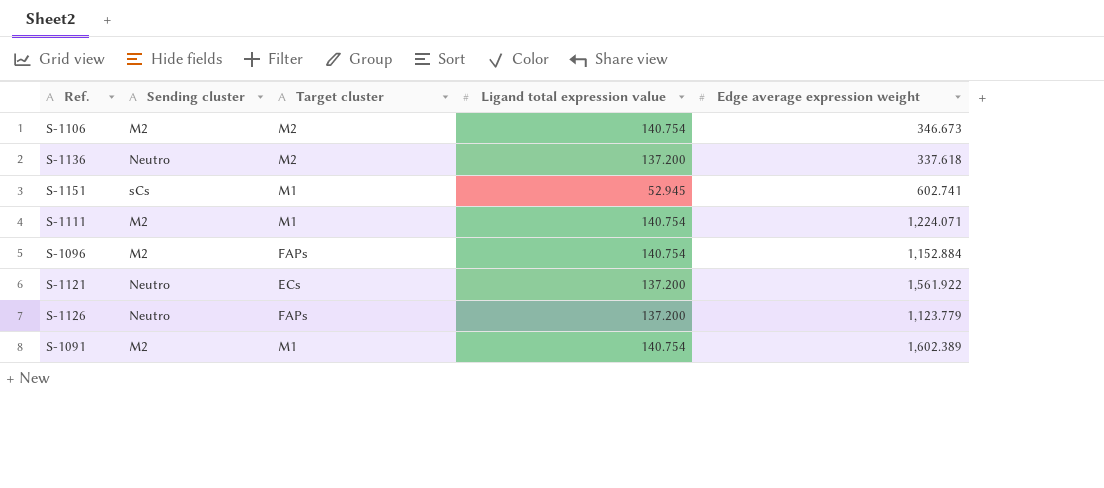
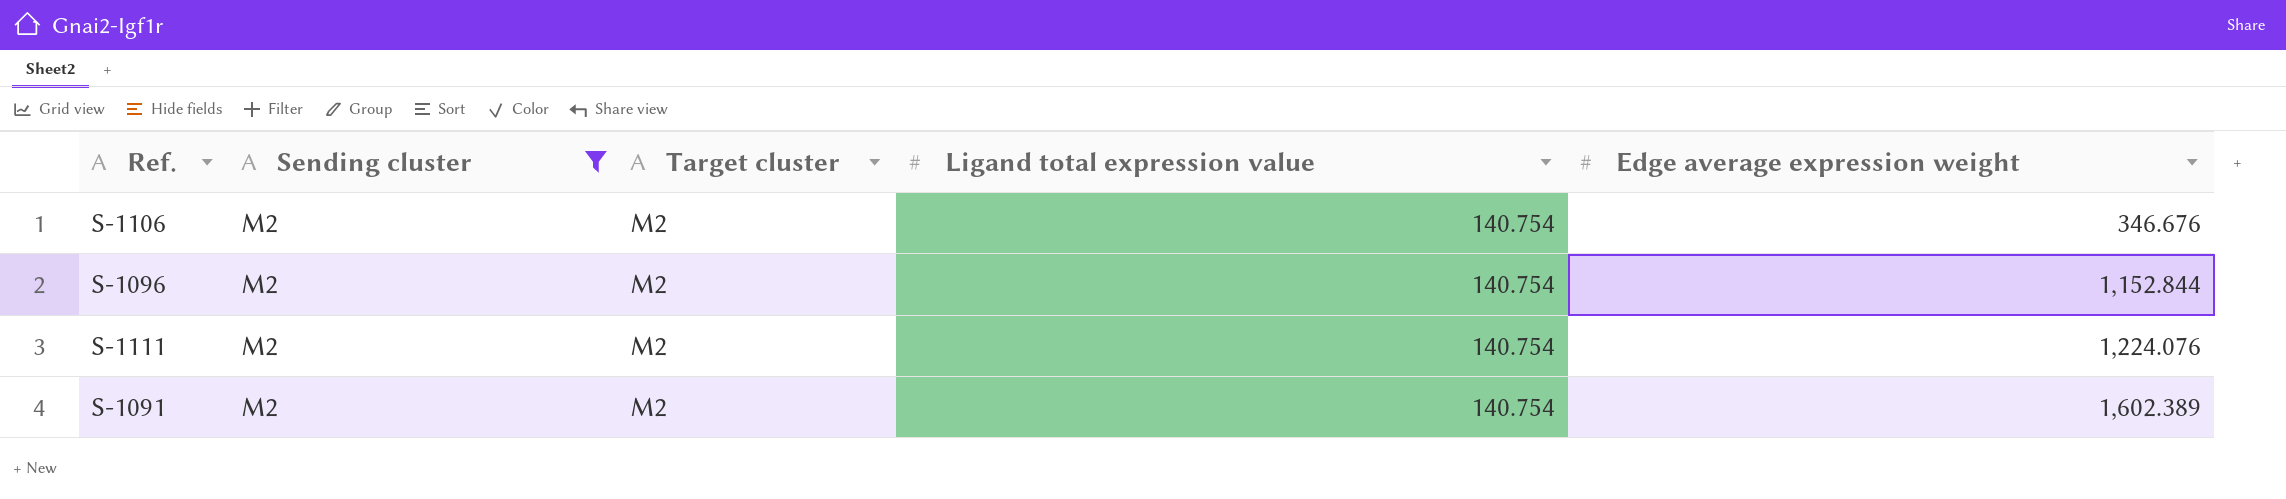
filter: none -> Sending cluster = M2
row order: none -> Edge average expression weight ascending
S-1106 | Edge average expression weight: 346.673 -> 346.676
S-1096 | Target cluster: FAPs -> M2
S-1096 | Edge average expression weight: 1,152.884 -> 1,152.844
S-1111 | Target cluster: M1 -> M2
S-1111 | Edge average expression weight: 1,224.071 -> 1,224.076
S-1091 | Target cluster: M1 -> M2

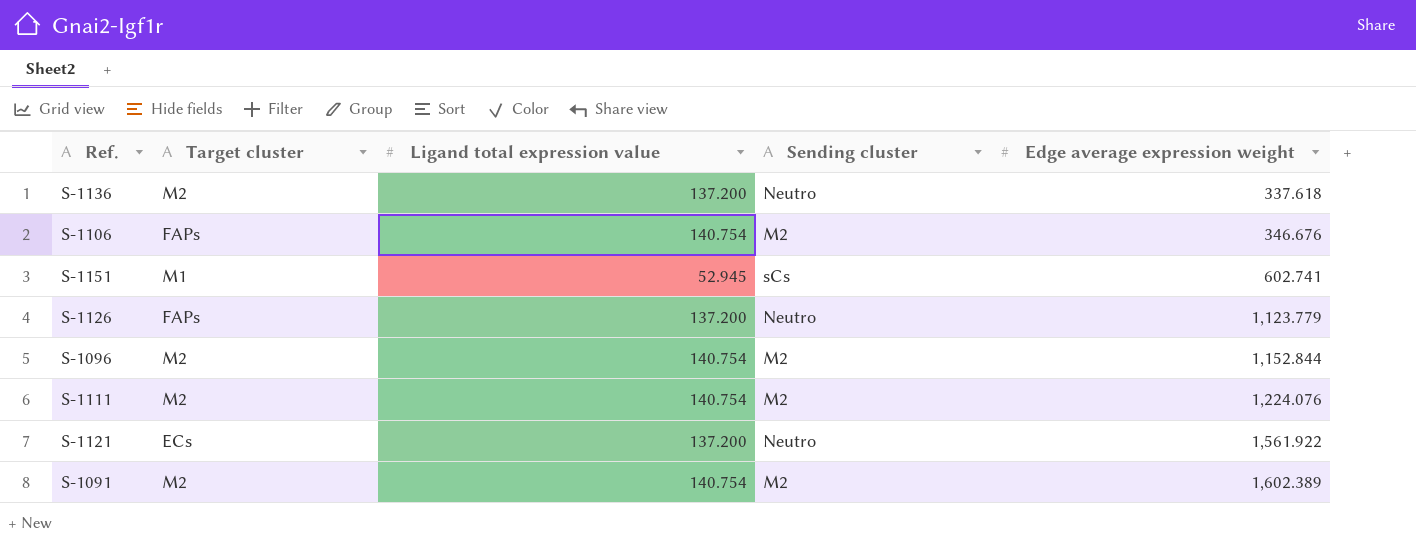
filter: Sending cluster = M2 -> none
column Sending cluster | position: 2 -> 4
S-1106 | Target cluster: M2 -> FAPs

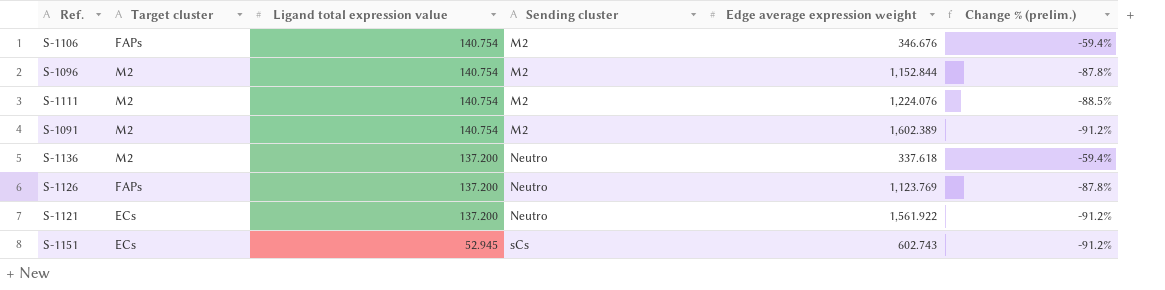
row order: Edge average expression weight ascending -> Ligand total expression value descending
column Change % (prelim.) | formula: none -> ([Ligand total expression value] - [Edge average expression weight]) / [Edge average expression weight]
S-1126 | Edge average expression weight: 1,123.779 -> 1,123.769
S-1151 | Target cluster: M1 -> ECs
S-1151 | Edge average expression weight: 602.741 -> 602.743

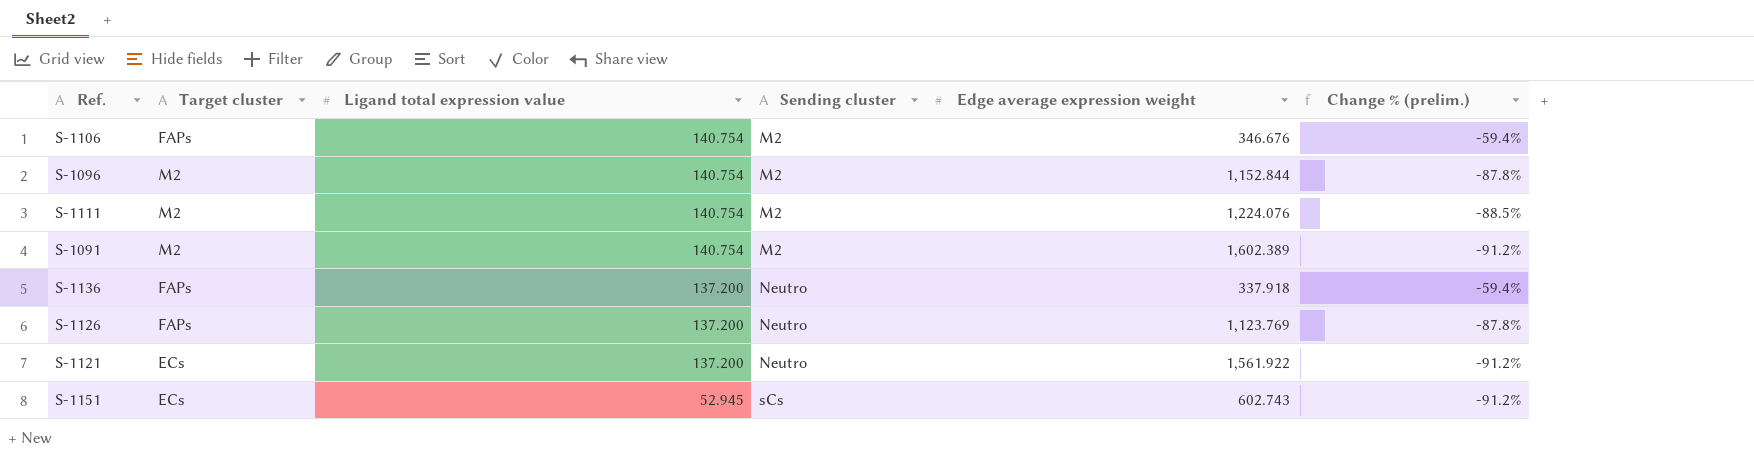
S-1136 | Target cluster: M2 -> FAPs
S-1136 | Edge average expression weight: 337.618 -> 337.918

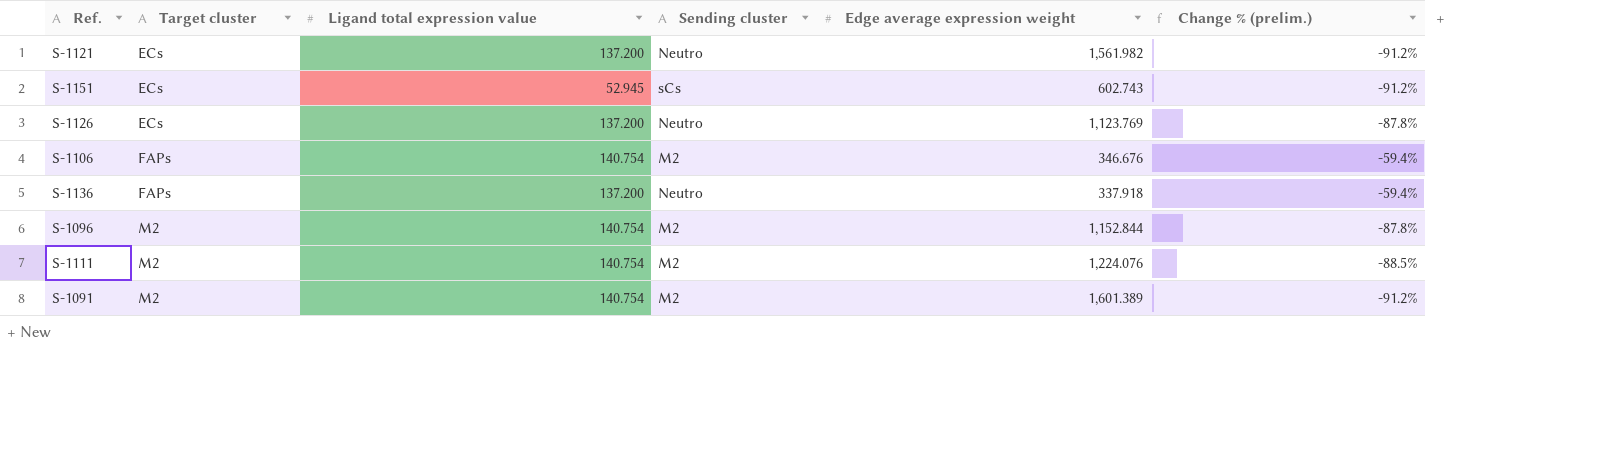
row order: Ligand total expression value descending -> Target cluster ascending
S-1121 | Edge average expression weight: 1,561.922 -> 1,561.982
S-1126 | Target cluster: FAPs -> ECs
S-1091 | Edge average expression weight: 1,602.389 -> 1,601.389

